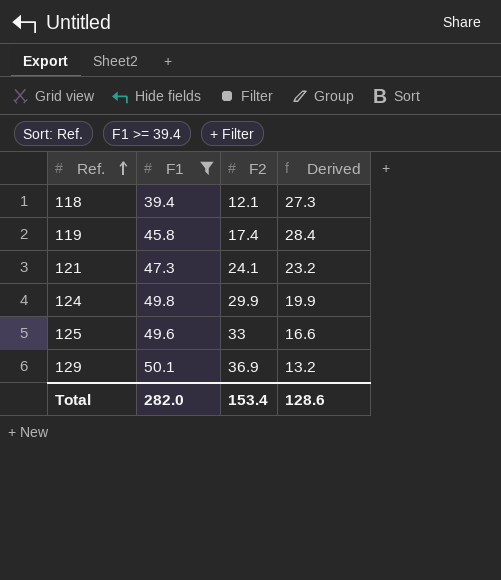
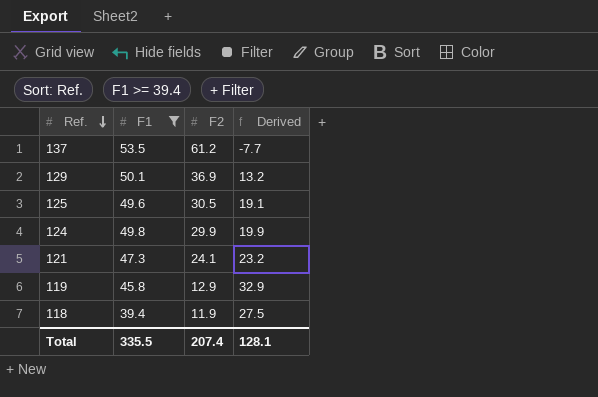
row order: Ref. ascending -> Ref. descending
row 137: none -> 53.5 | 61.2 | -7.7
125 | F2: 33 -> 30.5
125 | Derived: 16.6 -> 19.1
119 | F2: 17.4 -> 12.9
119 | Derived: 28.4 -> 32.9
118 | F2: 12.1 -> 11.9
118 | Derived: 27.3 -> 27.5
Total | F1: 282.0 -> 335.5
Total | F2: 153.4 -> 207.4
Total | Derived: 128.6 -> 128.1

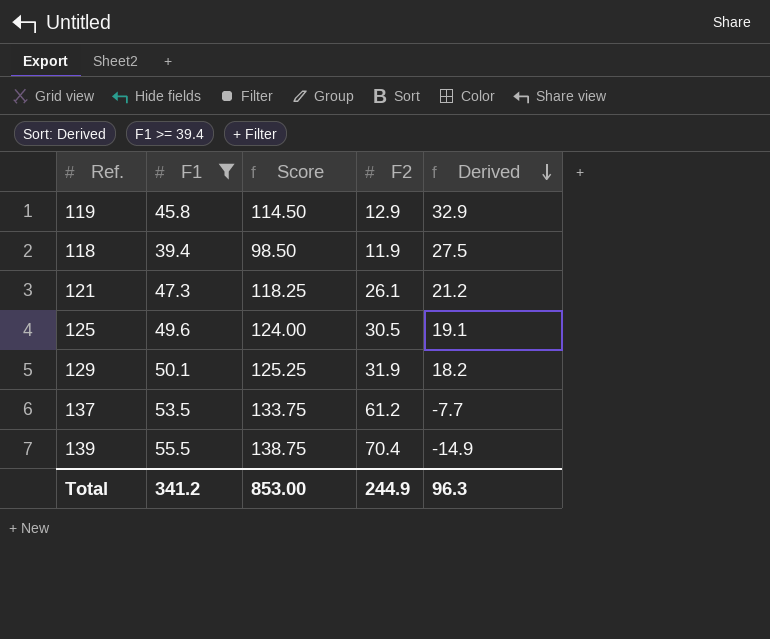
row order: Ref. descending -> Derived descending
column Score | formula: none -> [F1] * 2.5
row 124: 49.8 | 29.9 | 19.9 -> none
121 | F2: 24.1 -> 26.1
121 | Derived: 23.2 -> 21.2
129 | F2: 36.9 -> 31.9
129 | Derived: 13.2 -> 18.2
row 139: none -> 55.5 | 138.75 | 70.4 | -14.9
Total | F1: 335.5 -> 341.2
Total | F2: 207.4 -> 244.9
Total | Derived: 128.1 -> 96.3

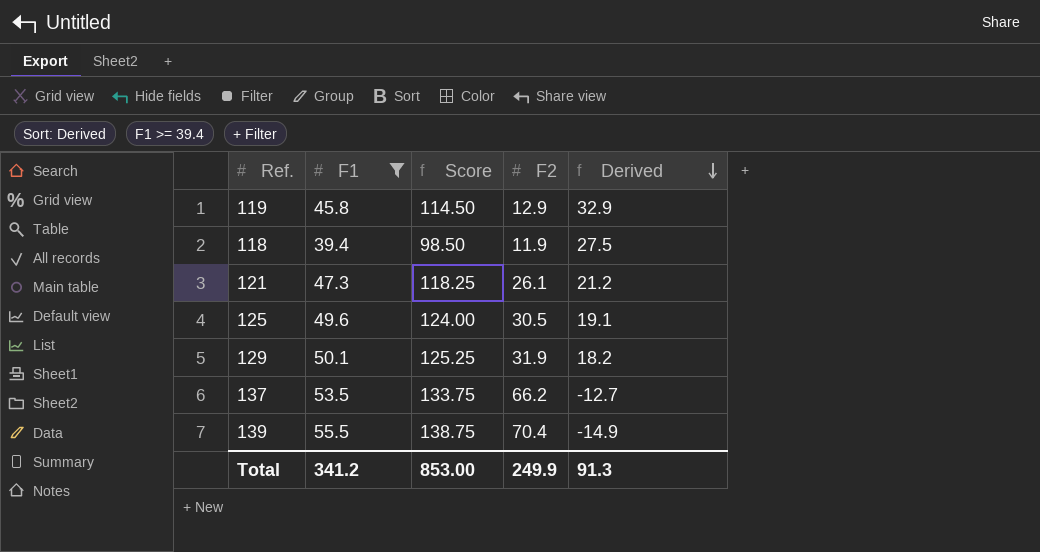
137 | F2: 61.2 -> 66.2
137 | Derived: -7.7 -> -12.7
Total | F2: 244.9 -> 249.9
Total | Derived: 96.3 -> 91.3

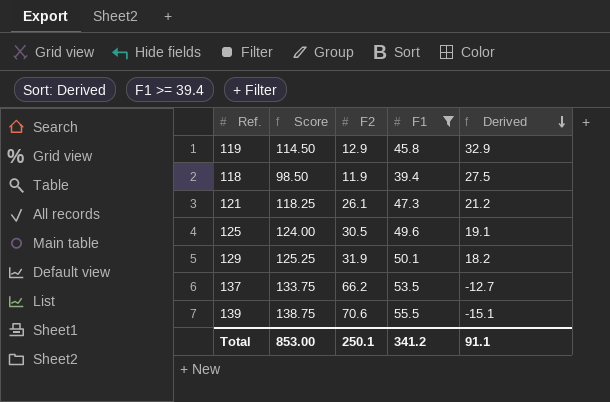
column F1 | position: 2 -> 4
139 | F2: 70.4 -> 70.6
139 | Derived: -14.9 -> -15.1
Total | F2: 249.9 -> 250.1
Total | Derived: 91.3 -> 91.1

